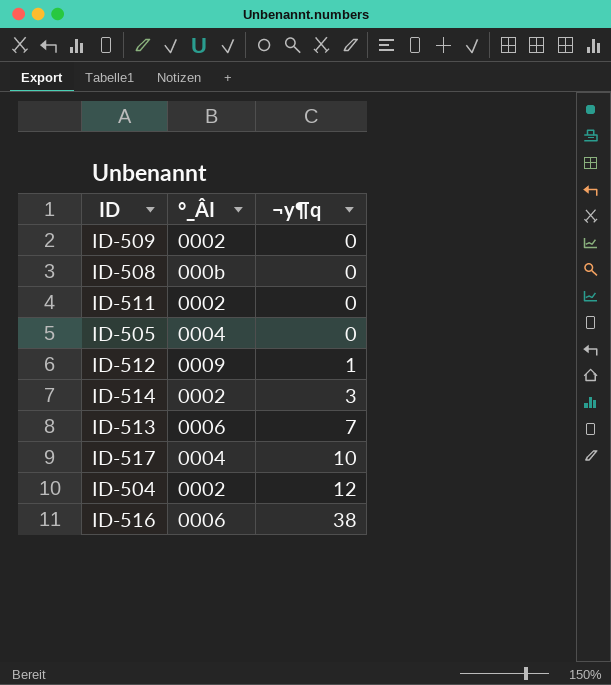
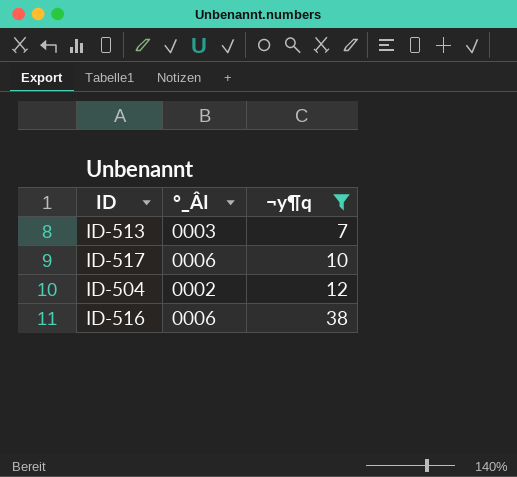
filter: none -> ¬y¶q >= 7
ID-513 | °_ÂI: 0006 -> 0003
ID-517 | °_ÂI: 0004 -> 0006

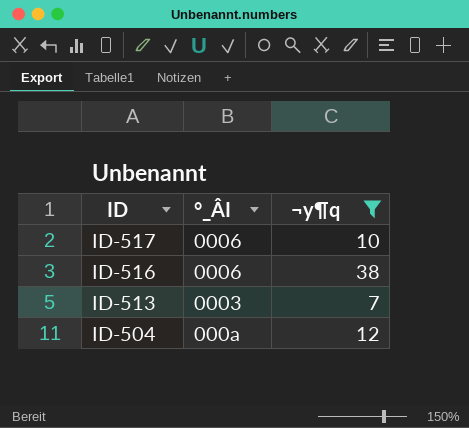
row order: ¬y¶q ascending -> ID descending
ID-504 | °_ÂI: 0002 -> 000a

